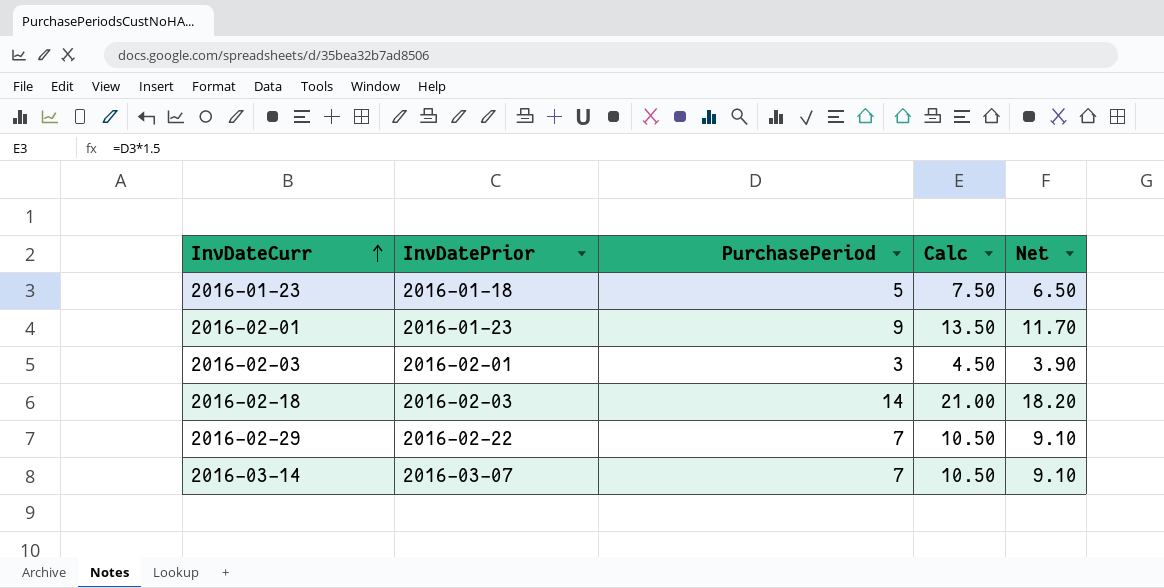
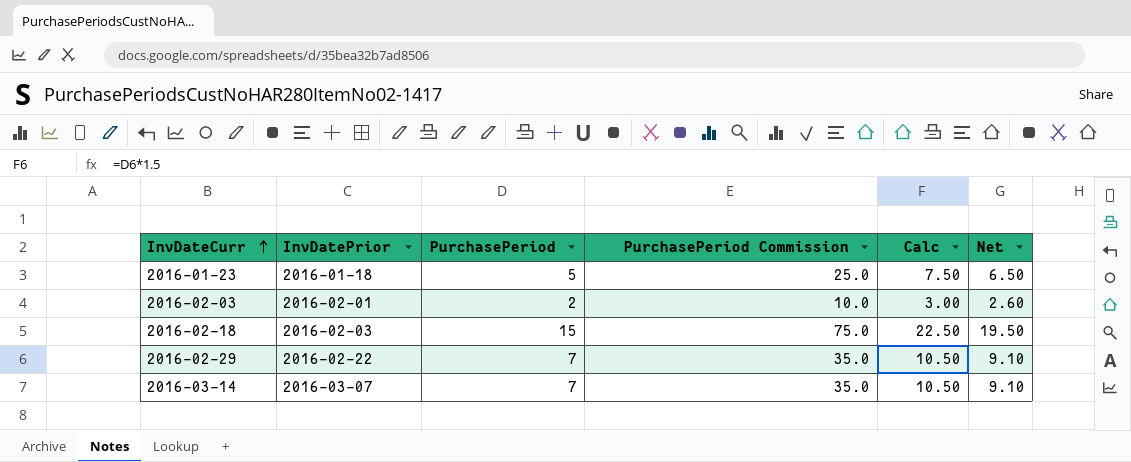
column PurchasePeriod Commission | formula: none -> [PurchasePeriod] * 5
row 2016-02-01: 2016-01-23 | 9 | 13.50 | 11.70 -> none
2016-02-03 | PurchasePeriod: 3 -> 2
2016-02-03 | Calc: 4.50 -> 3.00
2016-02-03 | Net: 3.90 -> 2.60
2016-02-18 | PurchasePeriod: 14 -> 15
2016-02-18 | Calc: 21.00 -> 22.50
2016-02-18 | Net: 18.20 -> 19.50

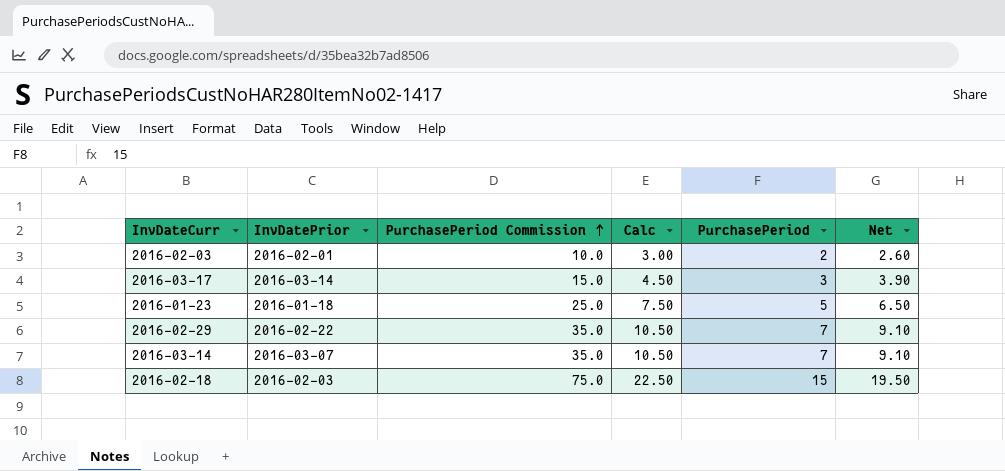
row order: InvDateCurr ascending -> PurchasePeriod Commission ascending
column PurchasePeriod | position: 3 -> 5
row 2016-03-17: none -> 2016-03-14 | 15.0 | 4.50 | 3 | 3.90

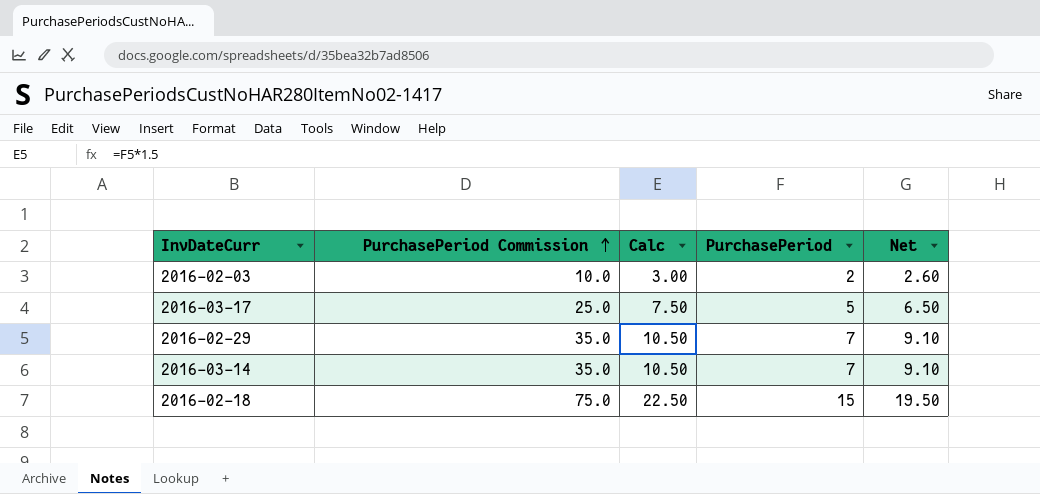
column InvDatePrior | position: 2 -> none
row 2016-01-23: 2016-01-18 | 25.0 | 7.50 | 5 | 6.50 -> none
2016-03-17 | PurchasePeriod Commission: 15.0 -> 25.0
2016-03-17 | Calc: 4.50 -> 7.50
2016-03-17 | PurchasePeriod: 3 -> 5
2016-03-17 | Net: 3.90 -> 6.50

